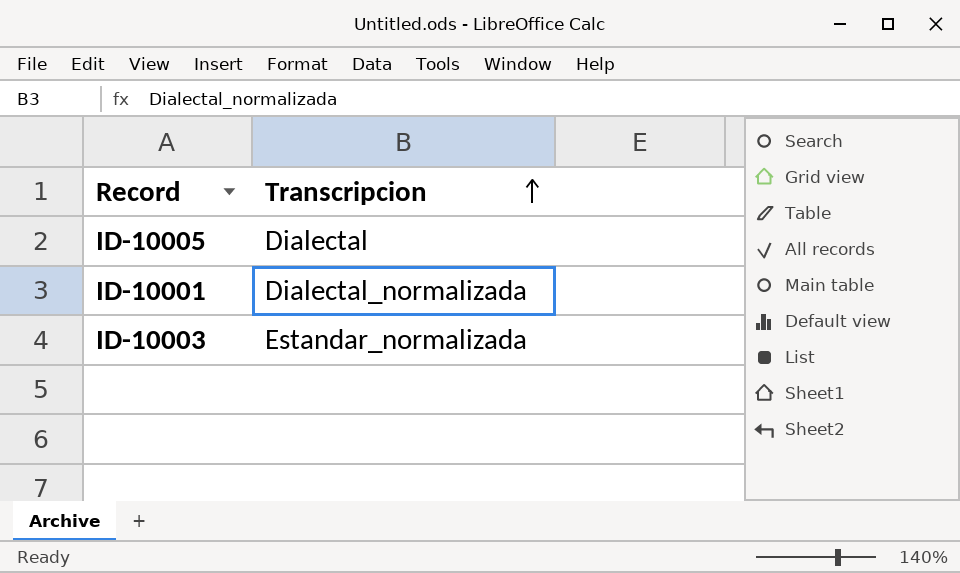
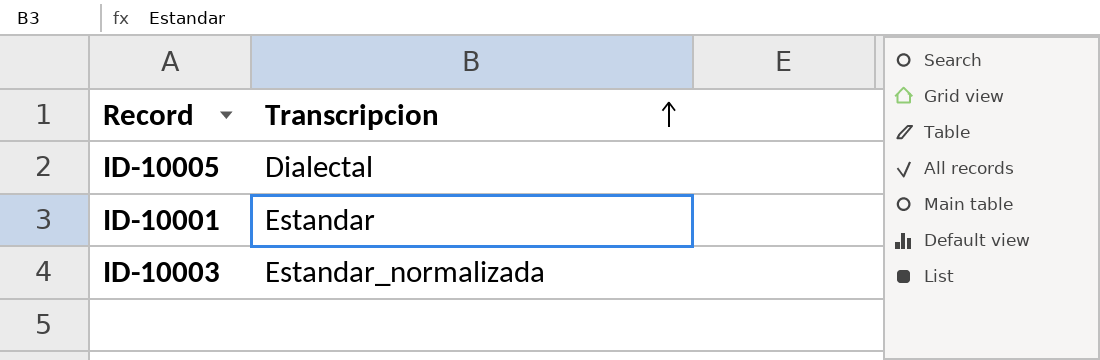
ID-10001 | Transcripcion: Dialectal_normalizada -> Estandar

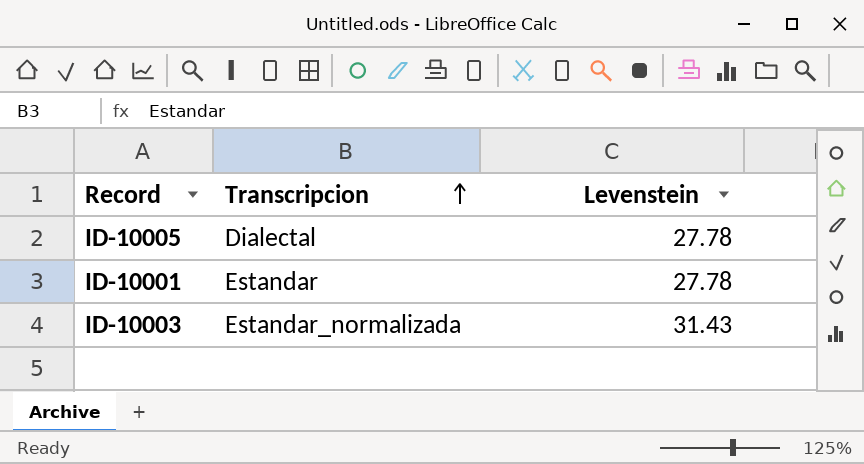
column Levenstein | position: none -> 3

